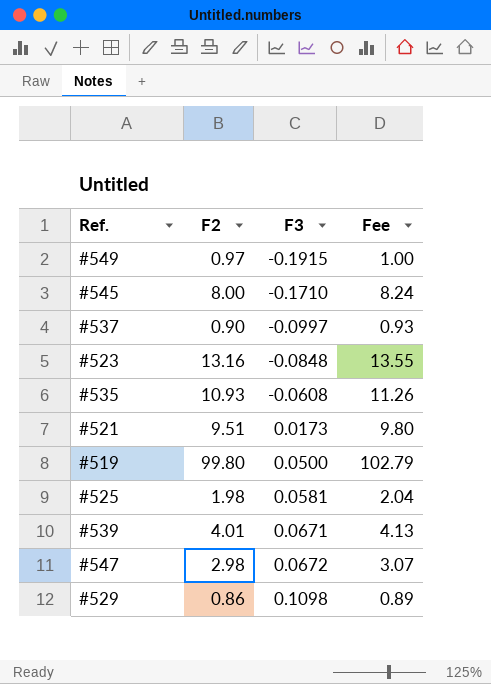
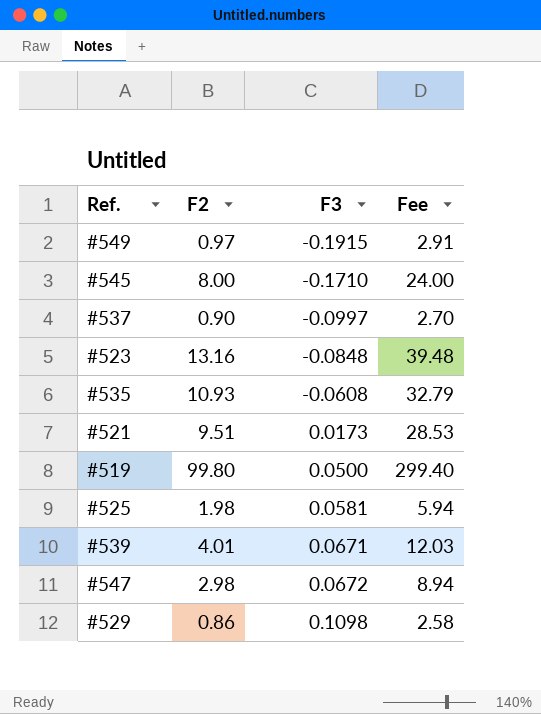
column Fee | formula: [F2] * 1.03 -> [F2] * 3

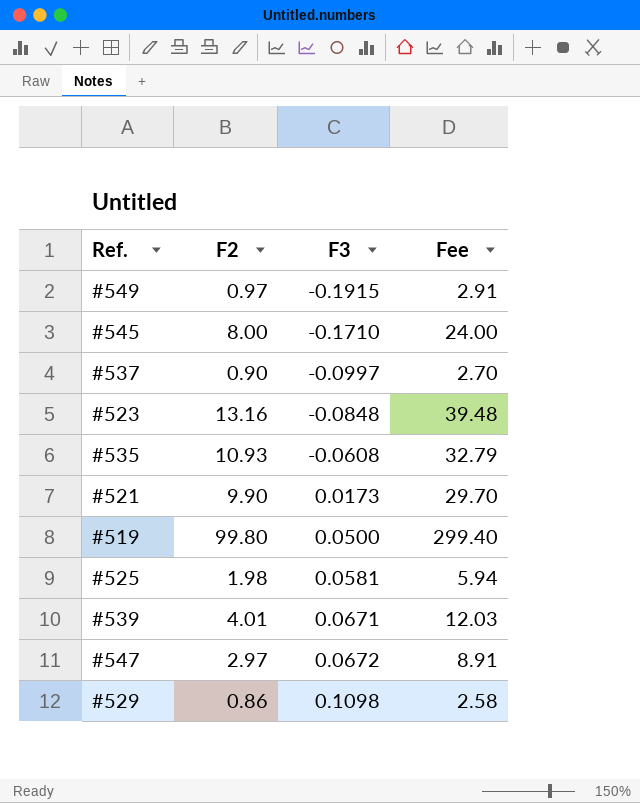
#521 | F2: 9.51 -> 9.90
#521 | Fee: 28.53 -> 29.70
#547 | F2: 2.98 -> 2.97
#547 | Fee: 8.94 -> 8.91

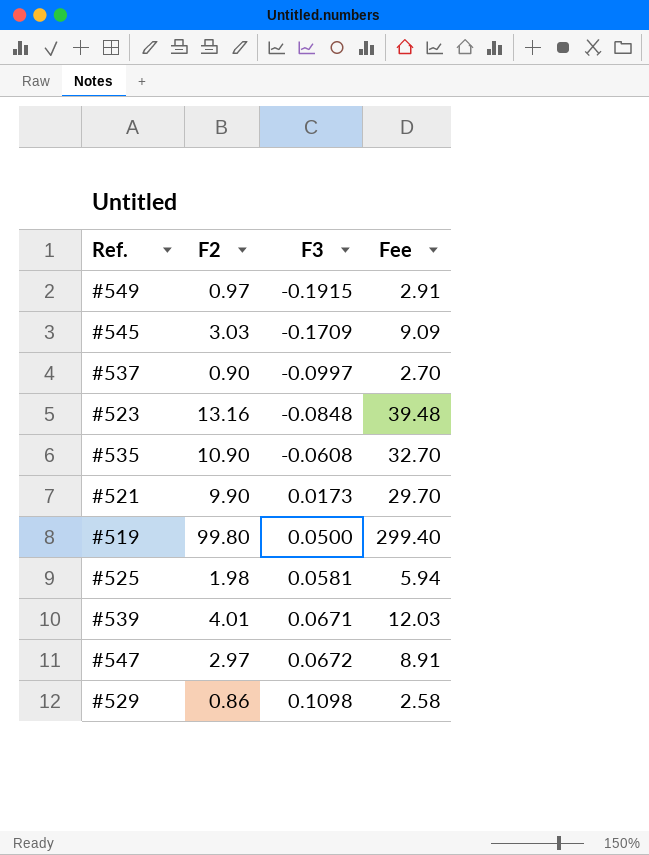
#545 | F2: 8.00 -> 3.03
#545 | F3: -0.1710 -> -0.1709
#545 | Fee: 24.00 -> 9.09
#535 | F2: 10.93 -> 10.90
#535 | Fee: 32.79 -> 32.70

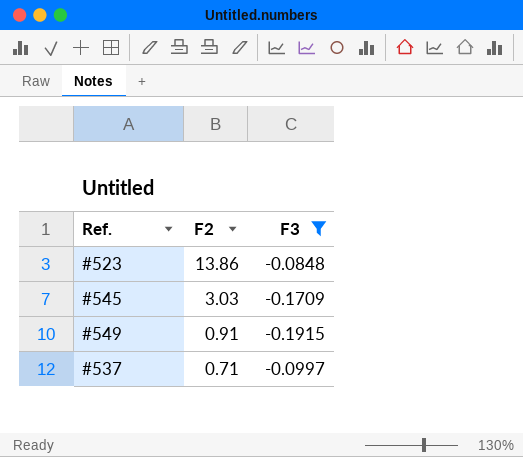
filter: none -> F3 <= -0.0848
row order: F3 ascending -> F2 descending
column Fee | formula: [F2] * 3 -> none
#523 | F2: 13.16 -> 13.86
#549 | F2: 0.97 -> 0.91
#537 | F2: 0.90 -> 0.71

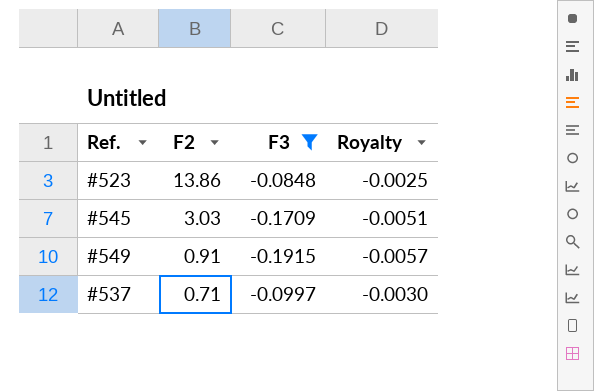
column Royalty | formula: none -> [F3] * 0.03

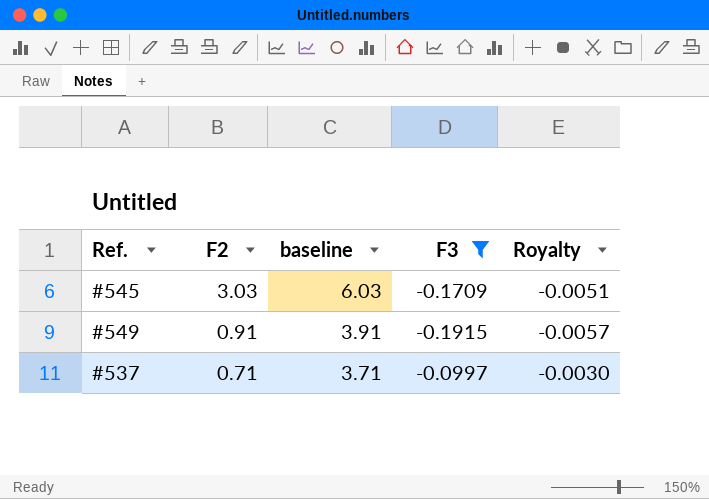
column baseline | formula: none -> [F2] + 3
row #523: 13.86 | -0.0848 | -0.0025 -> none

